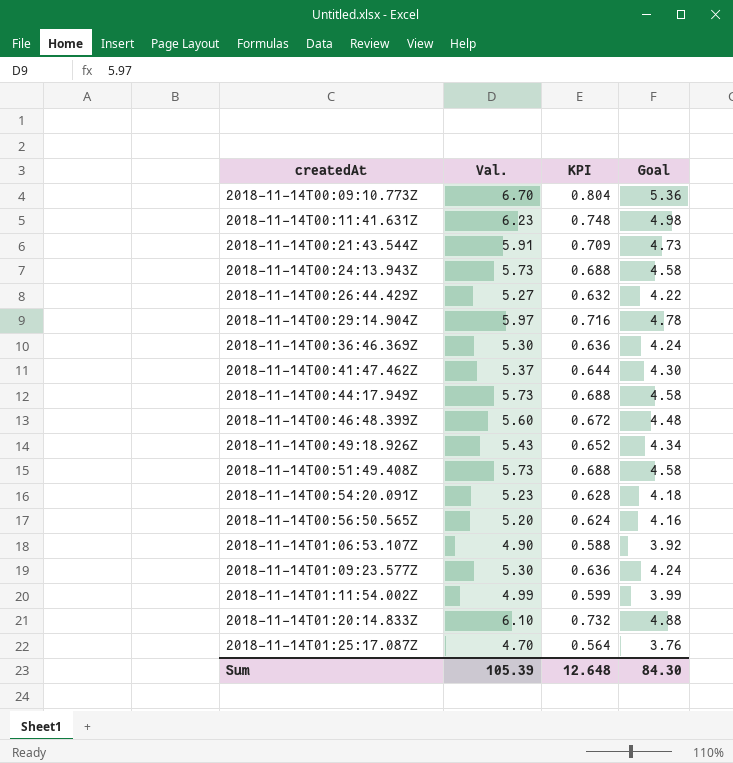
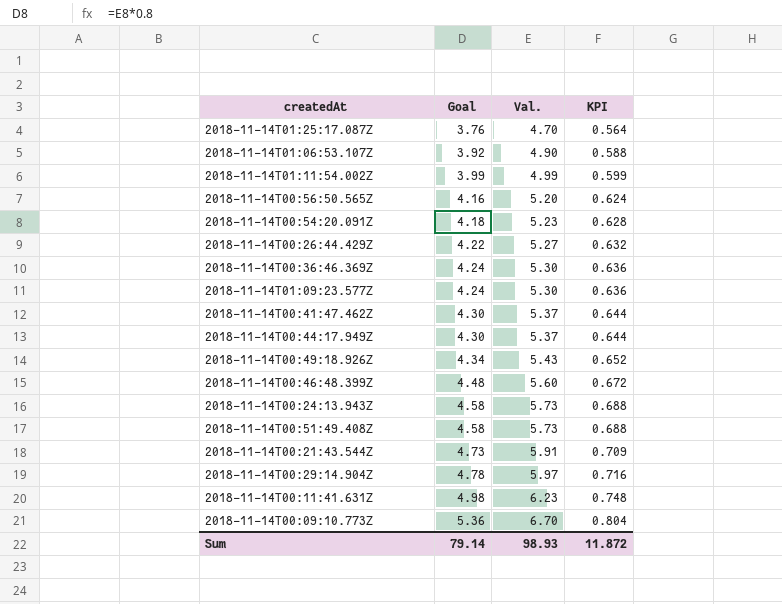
row order: createdAt ascending -> Goal ascending
column Goal | position: 4 -> 2
row 2018-11-14T01:20:14.833Z: 6.10 | 0.732 | 4.88 -> none
2018-11-14T00:44:17.949Z | Goal: 4.58 -> 4.30
2018-11-14T00:44:17.949Z | Val.: 5.73 -> 5.37
2018-11-14T00:44:17.949Z | KPI: 0.688 -> 0.644
Sum | Goal: 84.30 -> 79.14
Sum | Val.: 105.39 -> 98.93
Sum | KPI: 12.648 -> 11.872

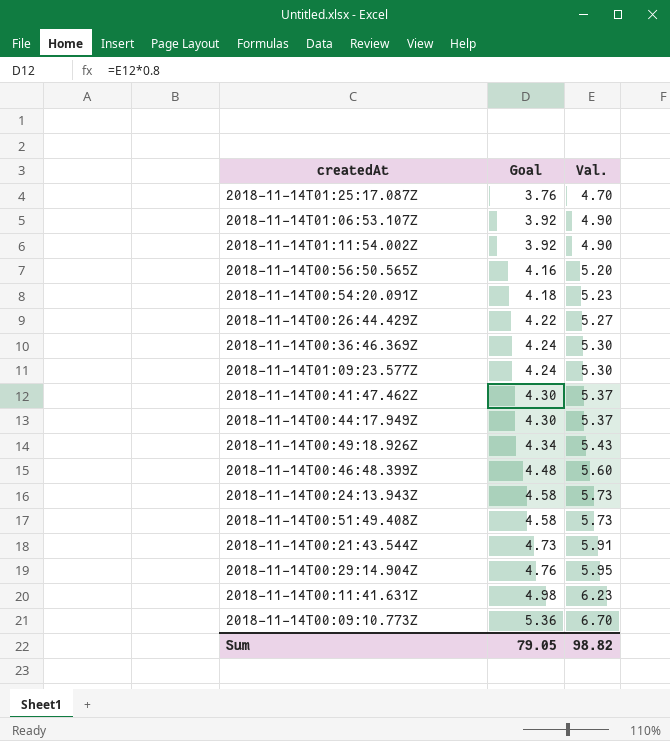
column KPI | formula: [Val.] * 0.12 -> none
2018-11-14T01:11:54.002Z | Goal: 3.99 -> 3.92
2018-11-14T01:11:54.002Z | Val.: 4.99 -> 4.90
2018-11-14T00:29:14.904Z | Goal: 4.78 -> 4.76
2018-11-14T00:29:14.904Z | Val.: 5.97 -> 5.95
Sum | Goal: 79.14 -> 79.05
Sum | Val.: 98.93 -> 98.82

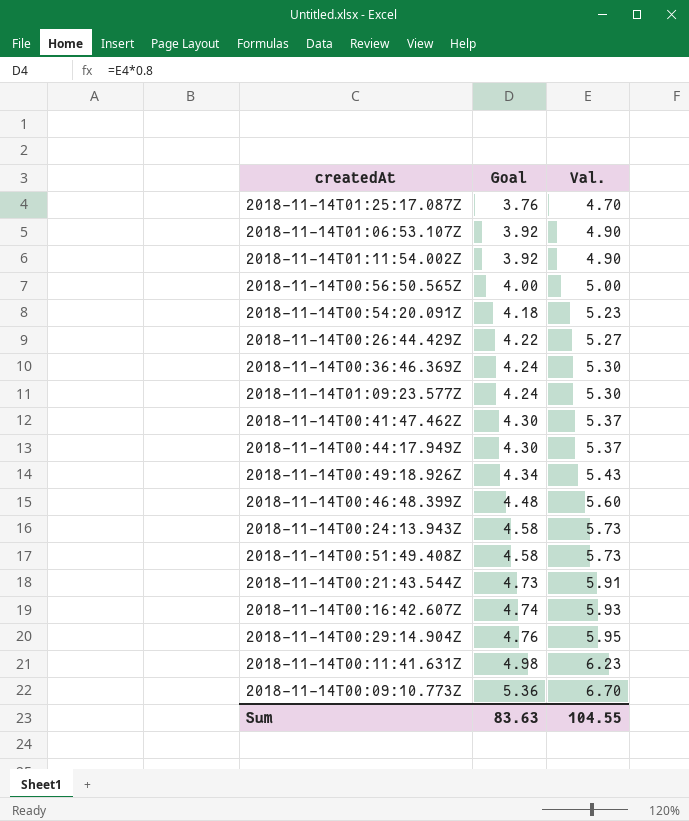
2018-11-14T00:56:50.565Z | Goal: 4.16 -> 4.00
2018-11-14T00:56:50.565Z | Val.: 5.20 -> 5.00
row 2018-11-14T00:16:42.607Z: none -> 4.74 | 5.93
Sum | Goal: 79.05 -> 83.63
Sum | Val.: 98.82 -> 104.55

